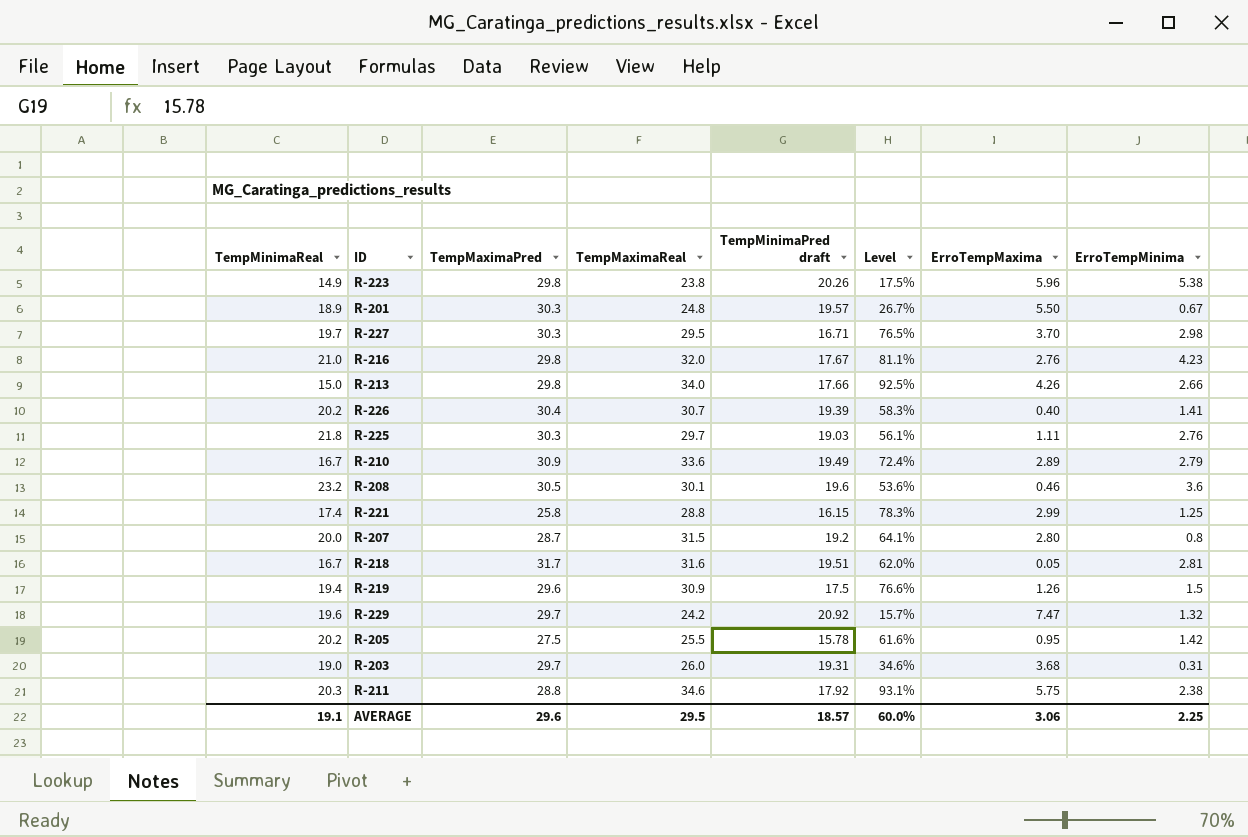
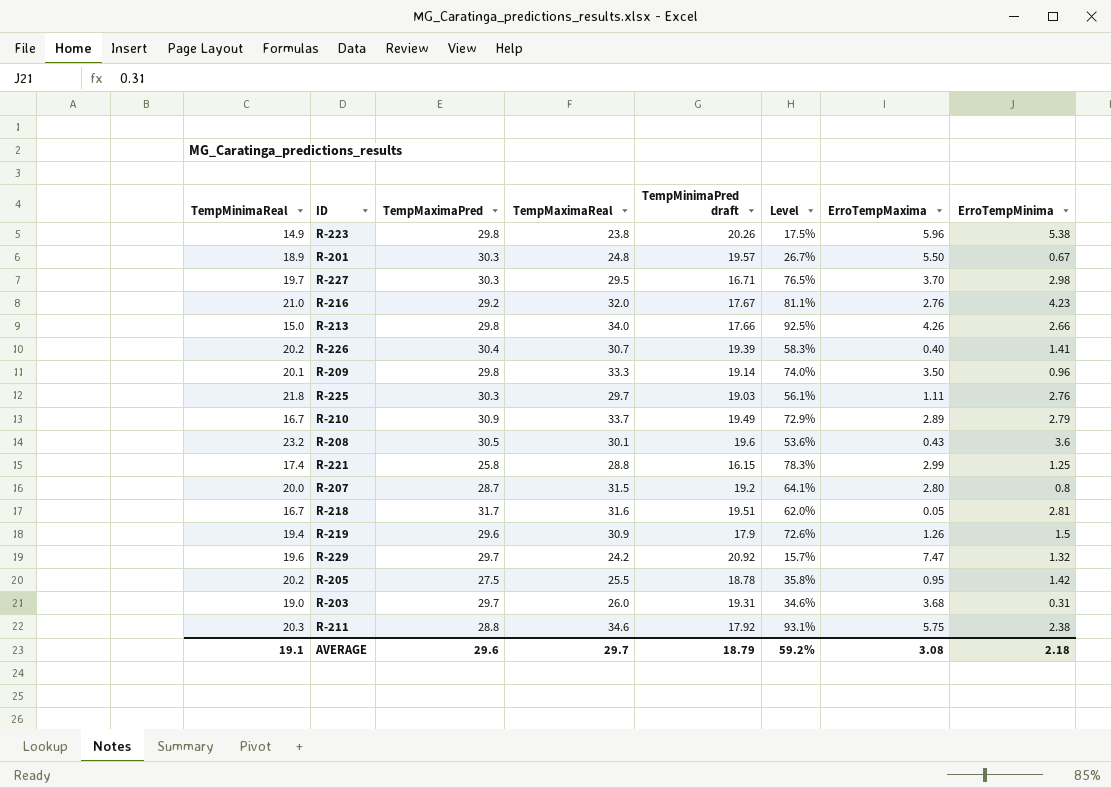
R-216 | TempMaximaPred: 29.8 -> 29.2
row R-209: none -> 20.1 | 29.8 | 33.3 | 19.14 | 74.0% | 3.50 | 0.96
R-210 | TempMaximaReal: 33.6 -> 33.7
R-210 | Level: 72.4% -> 72.9%
R-208 | ErroTempMaxima: 0.46 -> 0.43
R-219 | TempMinimaPred draft: 17.5 -> 17.9
R-219 | Level: 76.6% -> 72.6%
R-205 | TempMinimaPred draft: 15.78 -> 18.78
R-205 | Level: 61.6% -> 35.8%
AVERAGE | TempMaximaReal: 29.5 -> 29.7
AVERAGE | TempMinimaPred draft: 18.57 -> 18.79
AVERAGE | Level: 60.0% -> 59.2%
AVERAGE | ErroTempMaxima: 3.06 -> 3.08
AVERAGE | ErroTempMinima: 2.25 -> 2.18

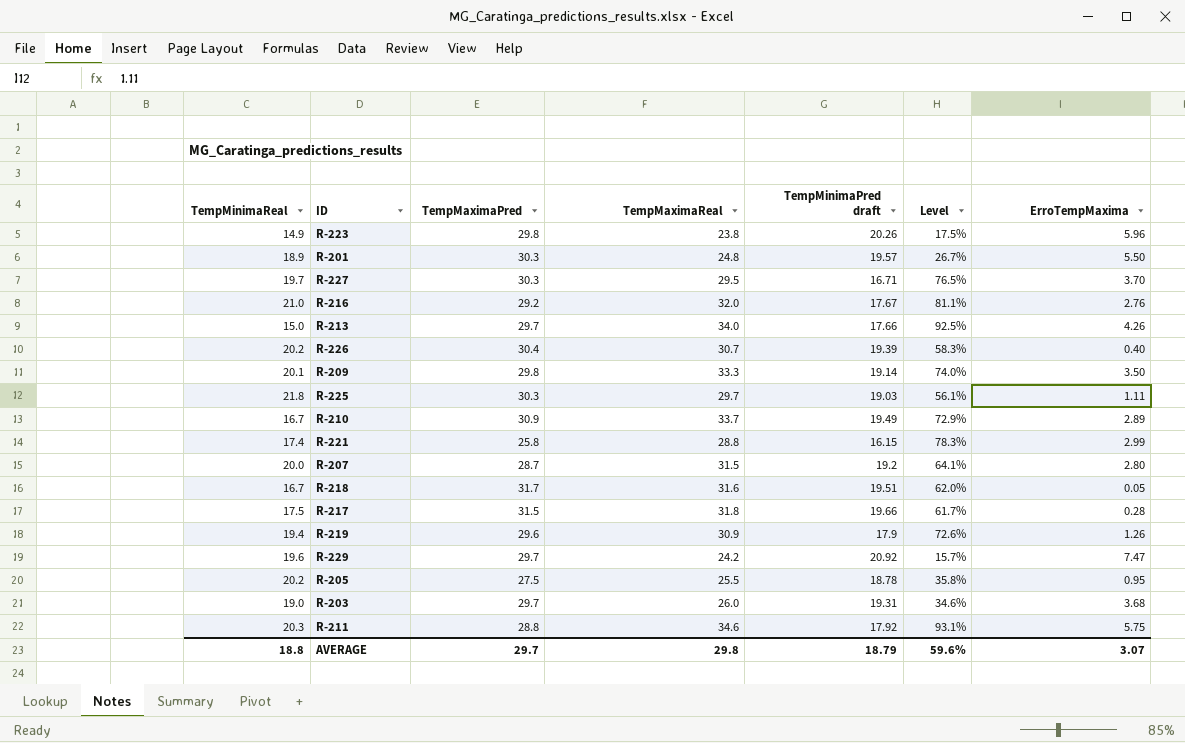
column ErroTempMinima | position: 8 -> none
row R-208: 23.2 | 30.5 | 30.1 | 19.6 | 53.6% | 0.43 | 3.6 -> none
R-213 | TempMaximaPred: 29.8 -> 29.7
row R-217: none -> 17.5 | 31.5 | 31.8 | 19.66 | 61.7% | 0.28
AVERAGE | TempMinimaReal: 19.1 -> 18.8
AVERAGE | TempMaximaPred: 29.6 -> 29.7
AVERAGE | TempMaximaReal: 29.7 -> 29.8
AVERAGE | Level: 59.2% -> 59.6%
AVERAGE | ErroTempMaxima: 3.08 -> 3.07

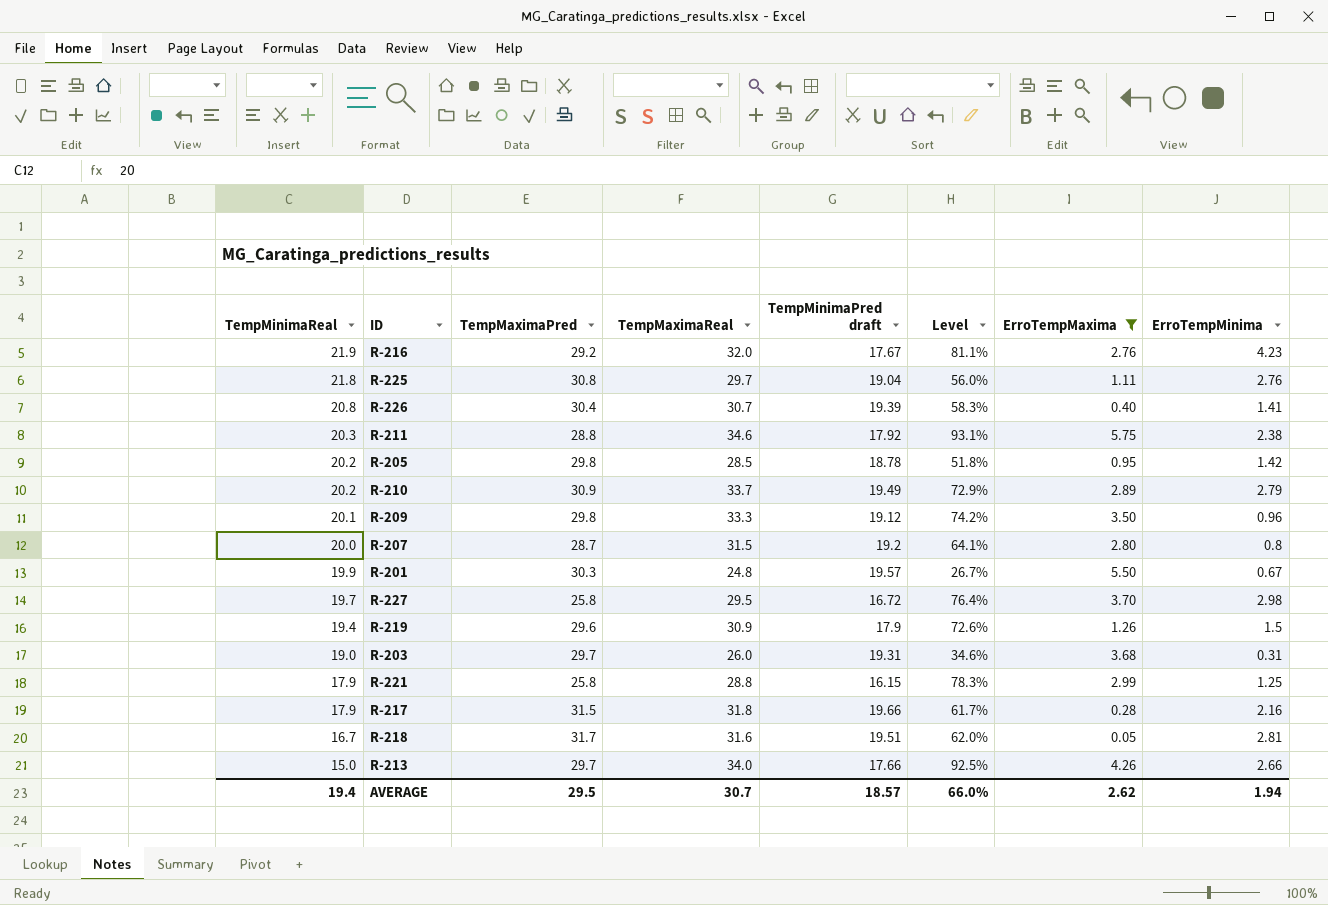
filter: none -> ErroTempMaxima <= 5.75
row order: none -> TempMinimaReal descending
column ErroTempMinima | position: none -> 8
R-216 | TempMinimaReal: 21.0 -> 21.9
R-225 | TempMaximaPred: 30.3 -> 30.8
R-225 | TempMinimaPred draft: 19.03 -> 19.04
R-225 | Level: 56.1% -> 56.0%
R-226 | TempMinimaReal: 20.2 -> 20.8
R-205 | TempMaximaPred: 27.5 -> 29.8
R-205 | TempMaximaReal: 25.5 -> 28.5
R-205 | Level: 35.8% -> 51.8%
R-210 | TempMinimaReal: 16.7 -> 20.2
R-209 | TempMinimaPred draft: 19.14 -> 19.12
R-209 | Level: 74.0% -> 74.2%
R-201 | TempMinimaReal: 18.9 -> 19.9
R-227 | TempMaximaPred: 30.3 -> 25.8
R-227 | TempMinimaPred draft: 16.71 -> 16.72
R-227 | Level: 76.5% -> 76.4%
R-221 | TempMinimaReal: 17.4 -> 17.9
R-217 | TempMinimaReal: 17.5 -> 17.9
AVERAGE | TempMinimaReal: 18.8 -> 19.4
AVERAGE | TempMaximaPred: 29.7 -> 29.5
AVERAGE | TempMaximaReal: 29.8 -> 30.7
AVERAGE | TempMinimaPred draft: 18.79 -> 18.57
AVERAGE | Level: 59.6% -> 66.0%
AVERAGE | ErroTempMaxima: 3.07 -> 2.62

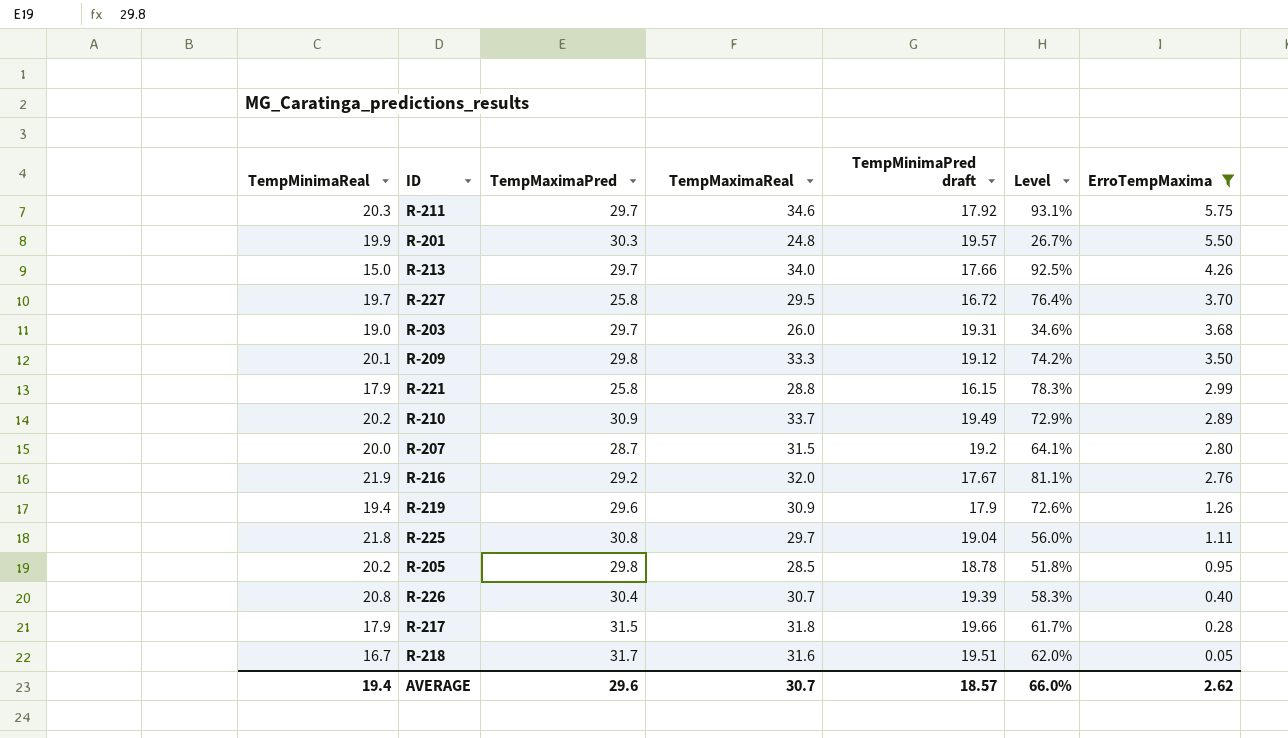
row order: TempMinimaReal descending -> ErroTempMaxima descending
column ErroTempMinima | position: 8 -> none
R-211 | TempMaximaPred: 28.8 -> 29.7
AVERAGE | TempMaximaPred: 29.5 -> 29.6

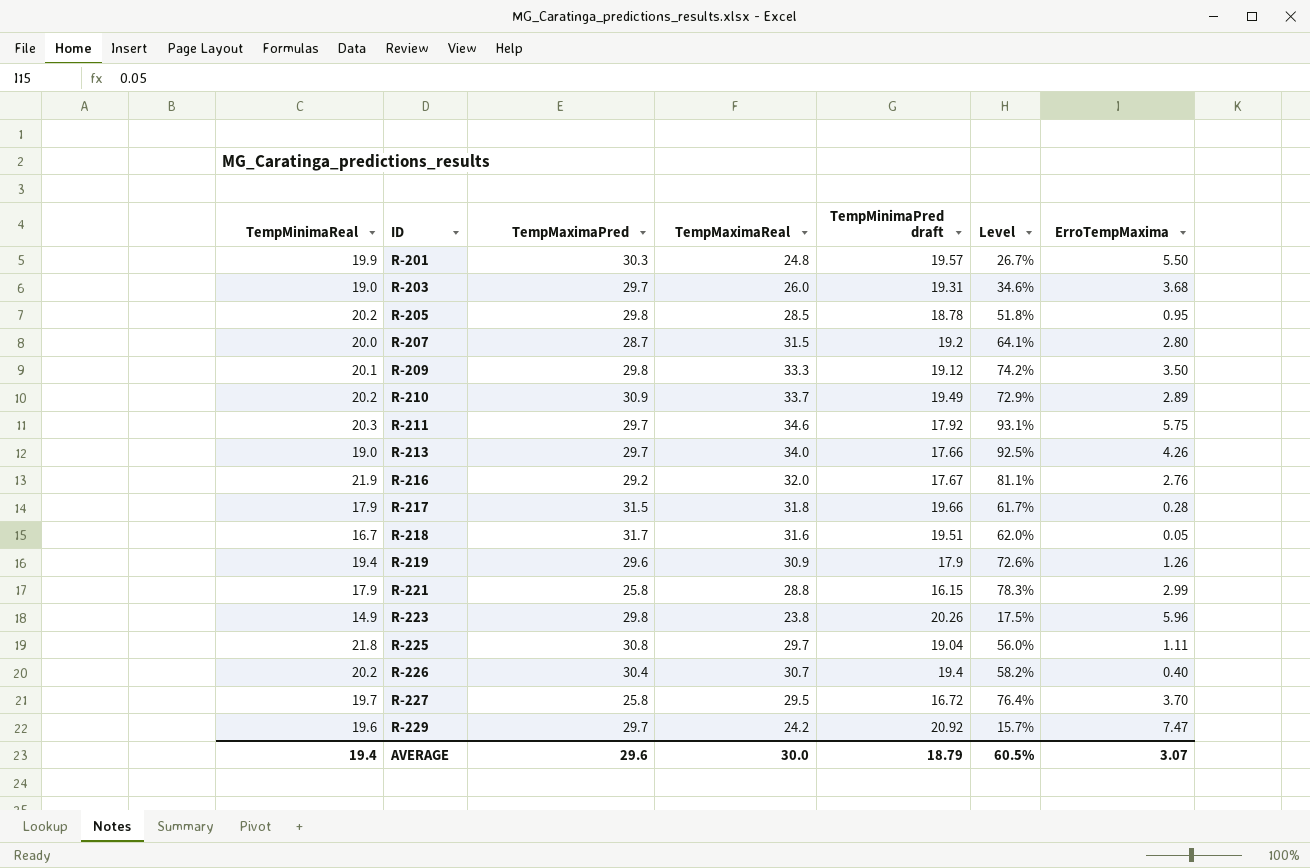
filter: ErroTempMaxima <= 5.75 -> none
row order: ErroTempMaxima descending -> ID ascending
R-213 | TempMinimaReal: 15.0 -> 19.0
R-226 | TempMinimaReal: 20.8 -> 20.2
R-226 | TempMinimaPred draft: 19.39 -> 19.4
R-226 | Level: 58.3% -> 58.2%
AVERAGE | TempMaximaReal: 30.7 -> 30.0
AVERAGE | TempMinimaPred draft: 18.57 -> 18.79
AVERAGE | Level: 66.0% -> 60.5%
AVERAGE | ErroTempMaxima: 2.62 -> 3.07

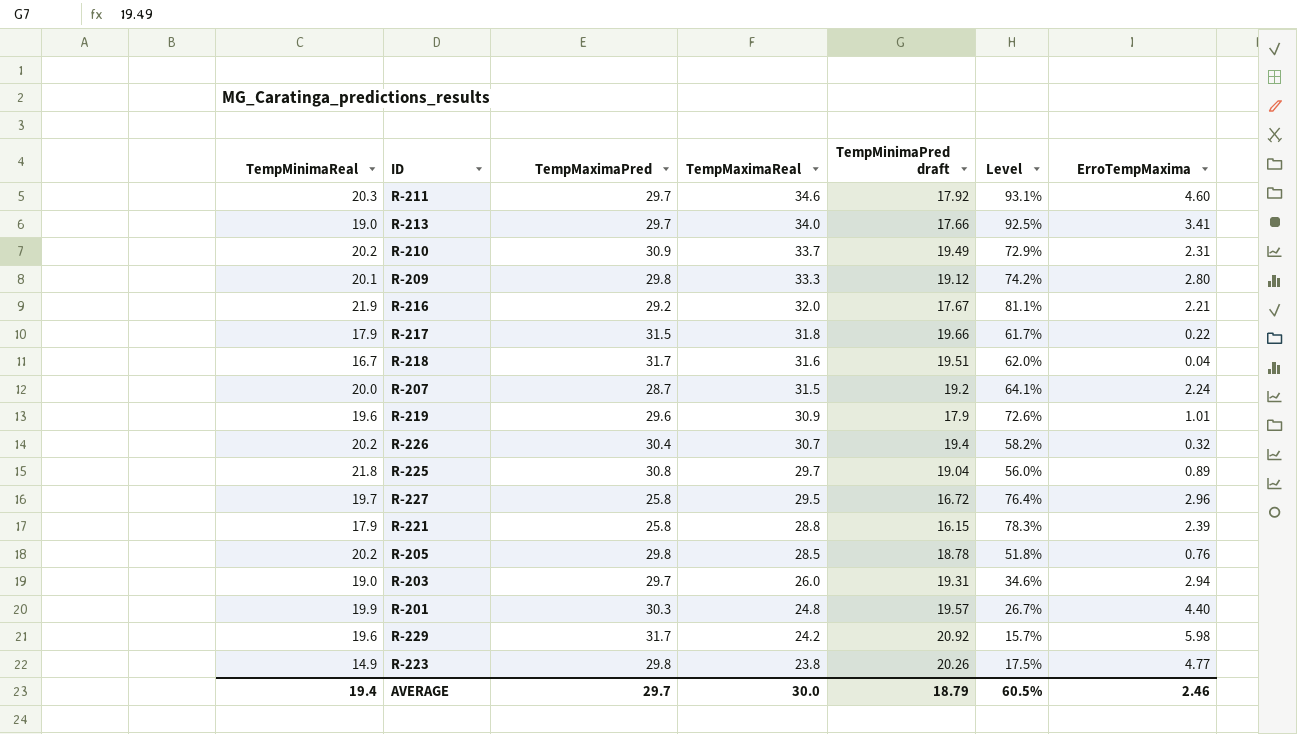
row order: ID ascending -> TempMaximaReal descending
R-211 | ErroTempMaxima: 5.75 -> 4.60
R-213 | ErroTempMaxima: 4.26 -> 3.41
R-210 | ErroTempMaxima: 2.89 -> 2.31
R-209 | ErroTempMaxima: 3.50 -> 2.80
R-216 | ErroTempMaxima: 2.76 -> 2.21
R-217 | ErroTempMaxima: 0.28 -> 0.22
R-218 | ErroTempMaxima: 0.05 -> 0.04
R-207 | ErroTempMaxima: 2.80 -> 2.24
R-219 | TempMinimaReal: 19.4 -> 19.6
R-219 | ErroTempMaxima: 1.26 -> 1.01
R-226 | ErroTempMaxima: 0.40 -> 0.32
R-225 | ErroTempMaxima: 1.11 -> 0.89
R-227 | ErroTempMaxima: 3.70 -> 2.96
R-221 | ErroTempMaxima: 2.99 -> 2.39
R-205 | ErroTempMaxima: 0.95 -> 0.76
R-203 | ErroTempMaxima: 3.68 -> 2.94
R-201 | ErroTempMaxima: 5.50 -> 4.40
R-229 | TempMaximaPred: 29.7 -> 31.7
R-229 | ErroTempMaxima: 7.47 -> 5.98
R-223 | ErroTempMaxima: 5.96 -> 4.77
AVERAGE | TempMaximaPred: 29.6 -> 29.7
AVERAGE | ErroTempMaxima: 3.07 -> 2.46

